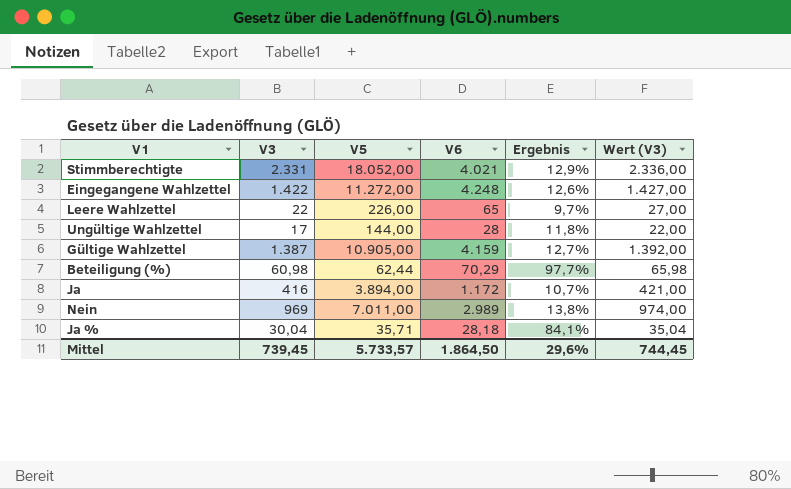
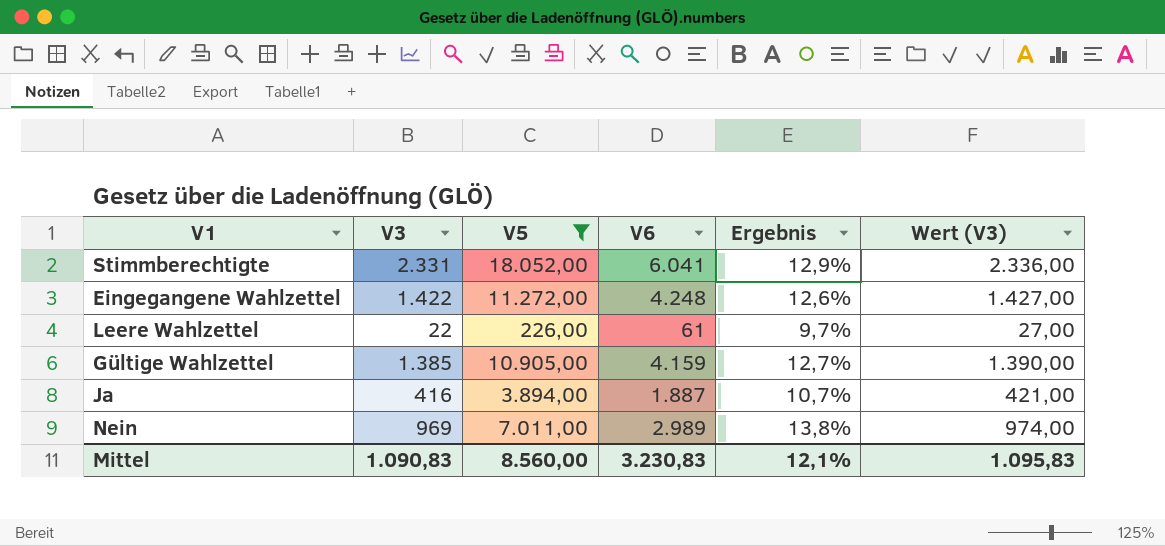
filter: none -> V5 >= 226,00
Stimmberechtigte | V6: 4.021 -> 6.041
Leere Wahlzettel | V6: 65 -> 61
Gültige Wahlzettel | V3: 1.387 -> 1.385
Gültige Wahlzettel | Wert (V3): 1.392,00 -> 1.390,00
Ja | V6: 1.172 -> 1.887
Mittel | V3: 739,45 -> 1.090,83
Mittel | V5: 5.733,57 -> 8.560,00
Mittel | V6: 1.864,50 -> 3.230,83
Mittel | Ergebnis: 29,6% -> 12,1%
Mittel | Wert (V3): 744,45 -> 1.095,83

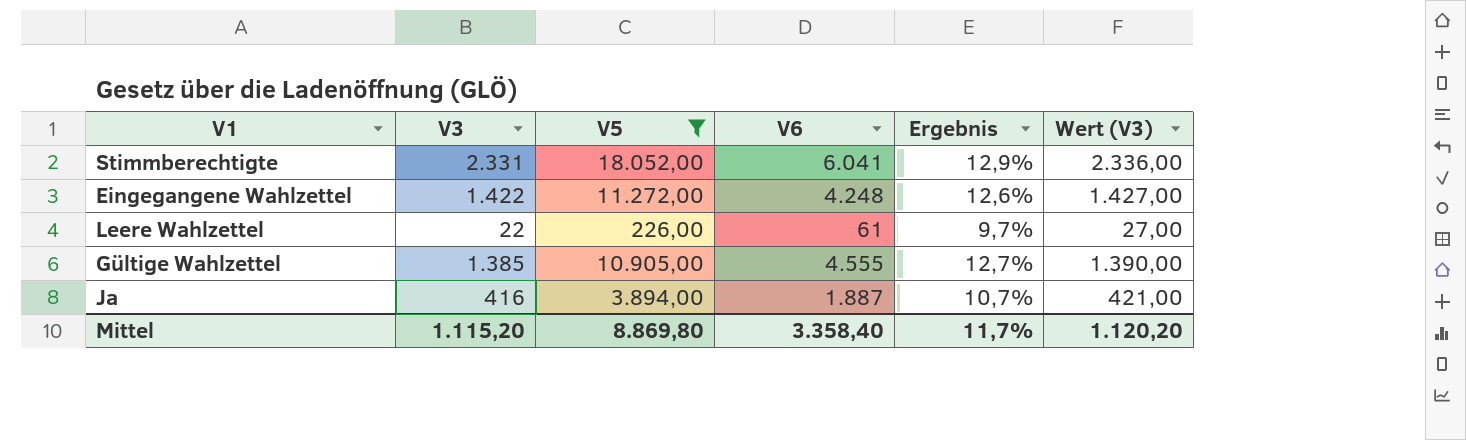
row Nein: 969 | 7.011,00 | 2.989 | 13,8% | 974,00 -> none
Gültige Wahlzettel | V6: 4.159 -> 4.555
Mittel | V3: 1.090,83 -> 1.115,20
Mittel | V5: 8.560,00 -> 8.869,80
Mittel | V6: 3.230,83 -> 3.358,40
Mittel | Ergebnis: 12,1% -> 11,7%
Mittel | Wert (V3): 1.095,83 -> 1.120,20

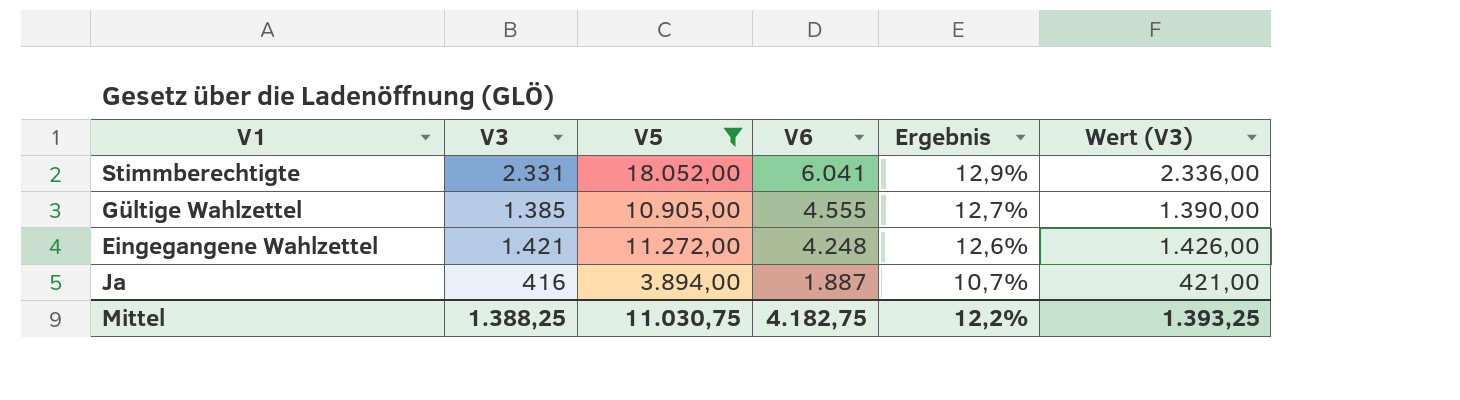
row order: none -> V6 descending
row Leere Wahlzettel: 22 | 226,00 | 61 | 9,7% | 27,00 -> none
Eingegangene Wahlzettel | V3: 1.422 -> 1.421
Eingegangene Wahlzettel | Wert (V3): 1.427,00 -> 1.426,00
Mittel | V3: 1.115,20 -> 1.388,25
Mittel | V5: 8.869,80 -> 11.030,75
Mittel | V6: 3.358,40 -> 4.182,75
Mittel | Ergebnis: 11,7% -> 12,2%
Mittel | Wert (V3): 1.120,20 -> 1.393,25

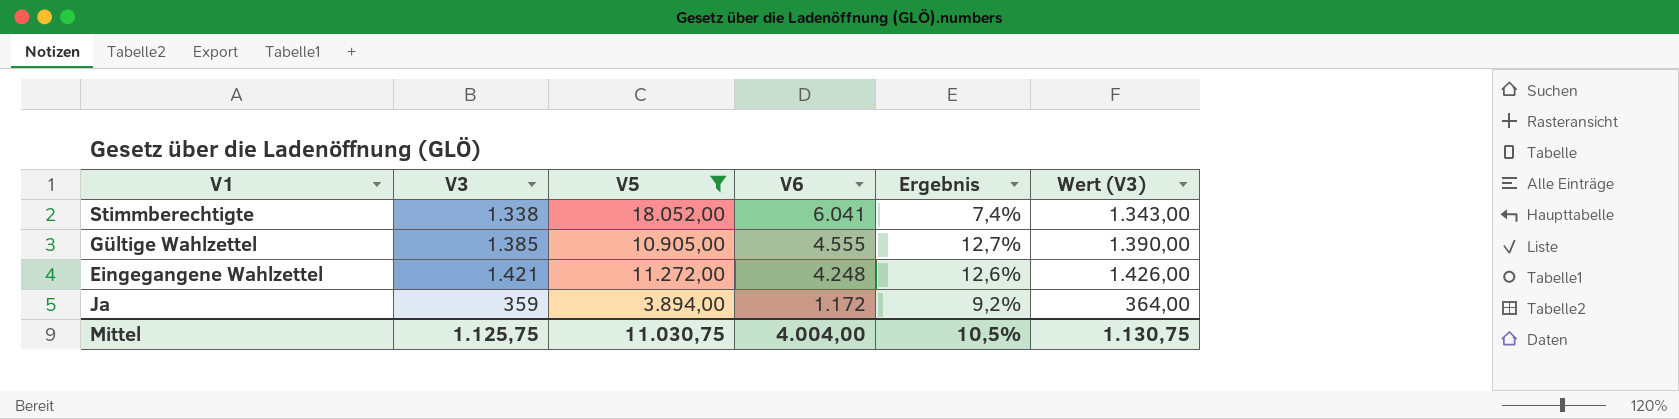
Stimmberechtigte | V3: 2.331 -> 1.338
Stimmberechtigte | Ergebnis: 12,9% -> 7,4%
Stimmberechtigte | Wert (V3): 2.336,00 -> 1.343,00
Ja | V3: 416 -> 359
Ja | V6: 1.887 -> 1.172
Ja | Ergebnis: 10,7% -> 9,2%
Ja | Wert (V3): 421,00 -> 364,00
Mittel | V3: 1.388,25 -> 1.125,75
Mittel | V6: 4.182,75 -> 4.004,00
Mittel | Ergebnis: 12,2% -> 10,5%
Mittel | Wert (V3): 1.393,25 -> 1.130,75

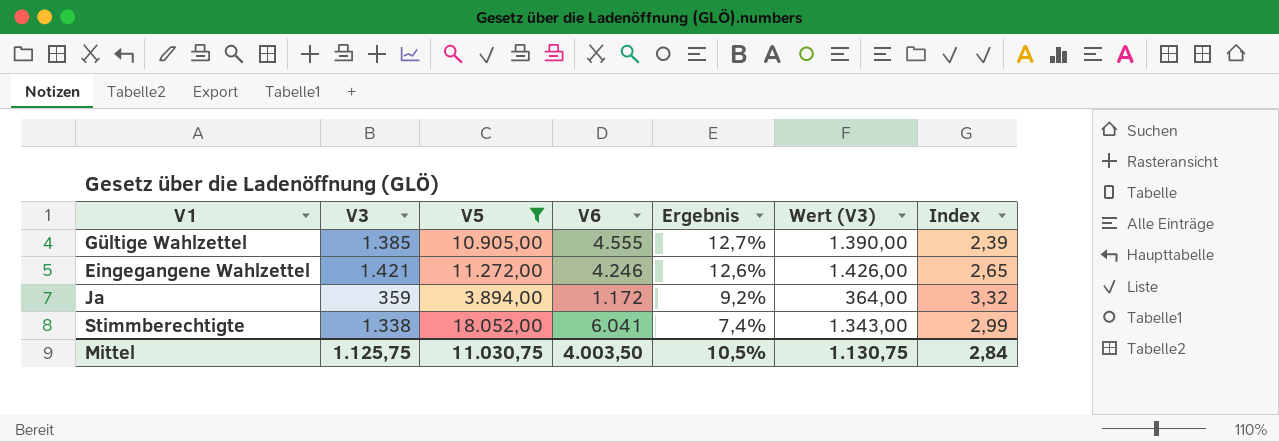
row order: V6 descending -> Ergebnis descending
column Index | formula: none -> [V5] / [V6]
Eingegangene Wahlzettel | V6: 4.248 -> 4.246
Mittel | V6: 4.004,00 -> 4.003,50

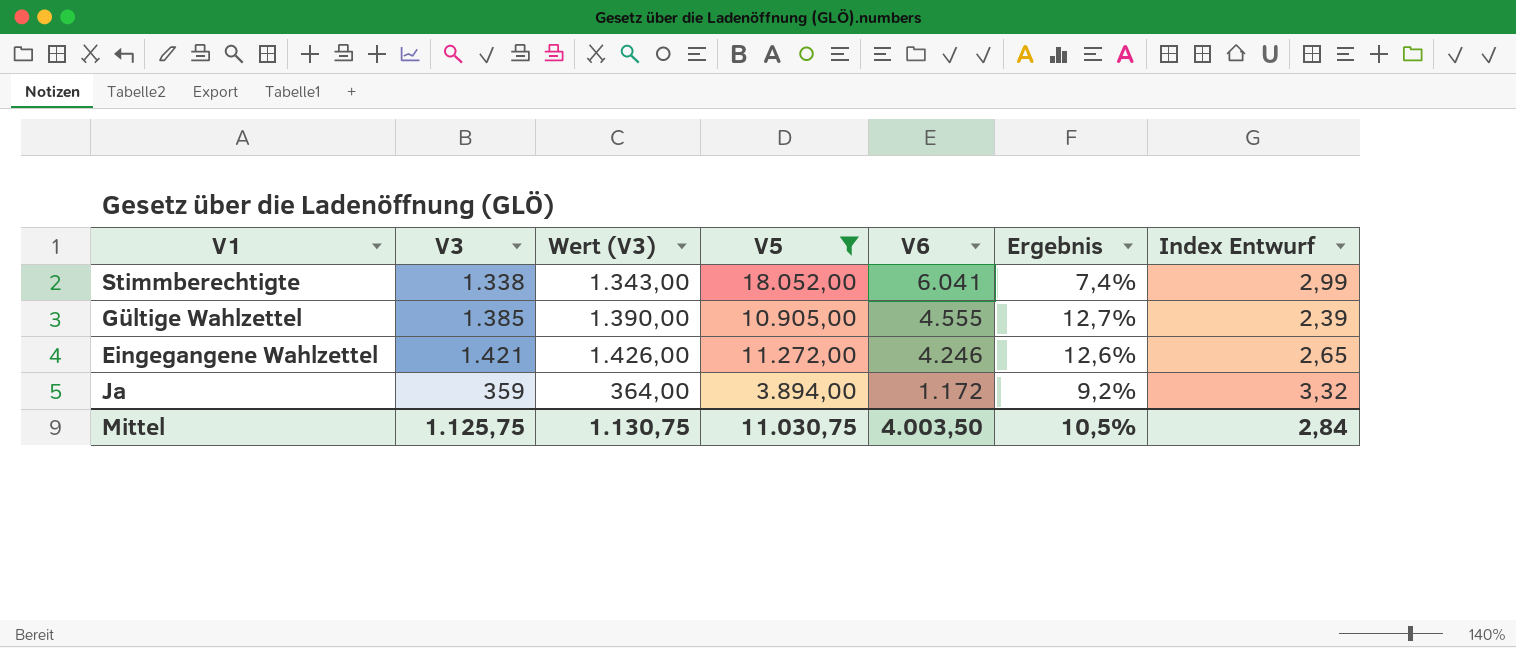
row order: Ergebnis descending -> V6 descending
column Wert (V3) | position: 6 -> 3
column name: Index -> Index Entwurf

